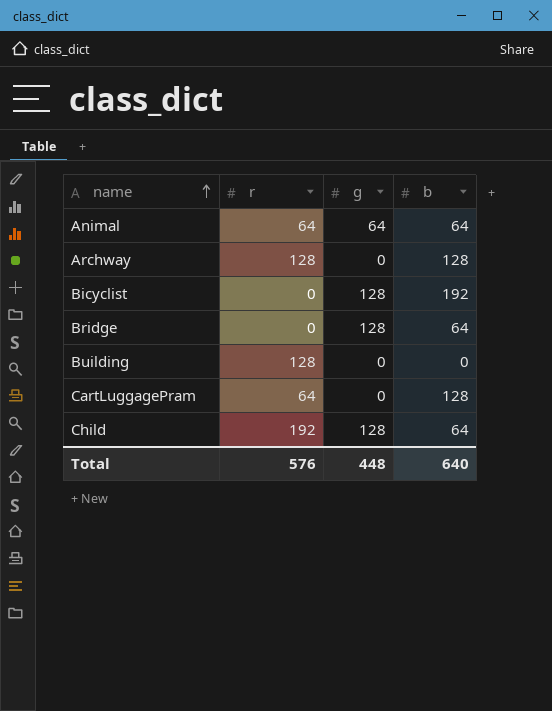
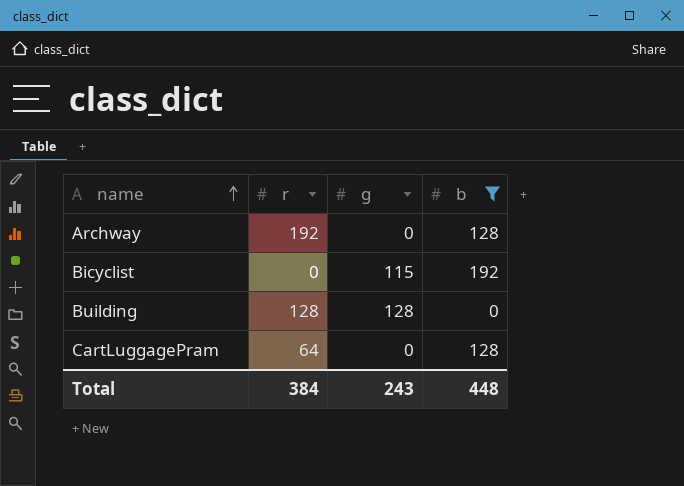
filter: none -> b != 64
Archway | r: 128 -> 192
Bicyclist | g: 128 -> 115
Building | g: 0 -> 128
Total | r: 576 -> 384
Total | g: 448 -> 243
Total | b: 640 -> 448

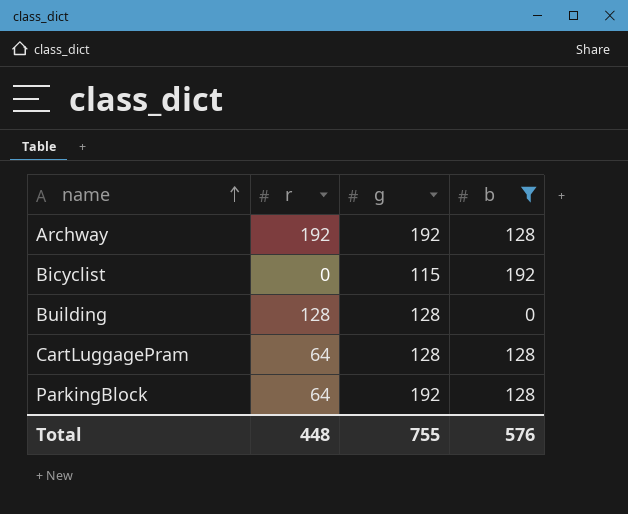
Archway | g: 0 -> 192
CartLuggagePram | g: 0 -> 128
row ParkingBlock: none -> 64 | 192 | 128
Total | r: 384 -> 448
Total | g: 243 -> 755
Total | b: 448 -> 576

